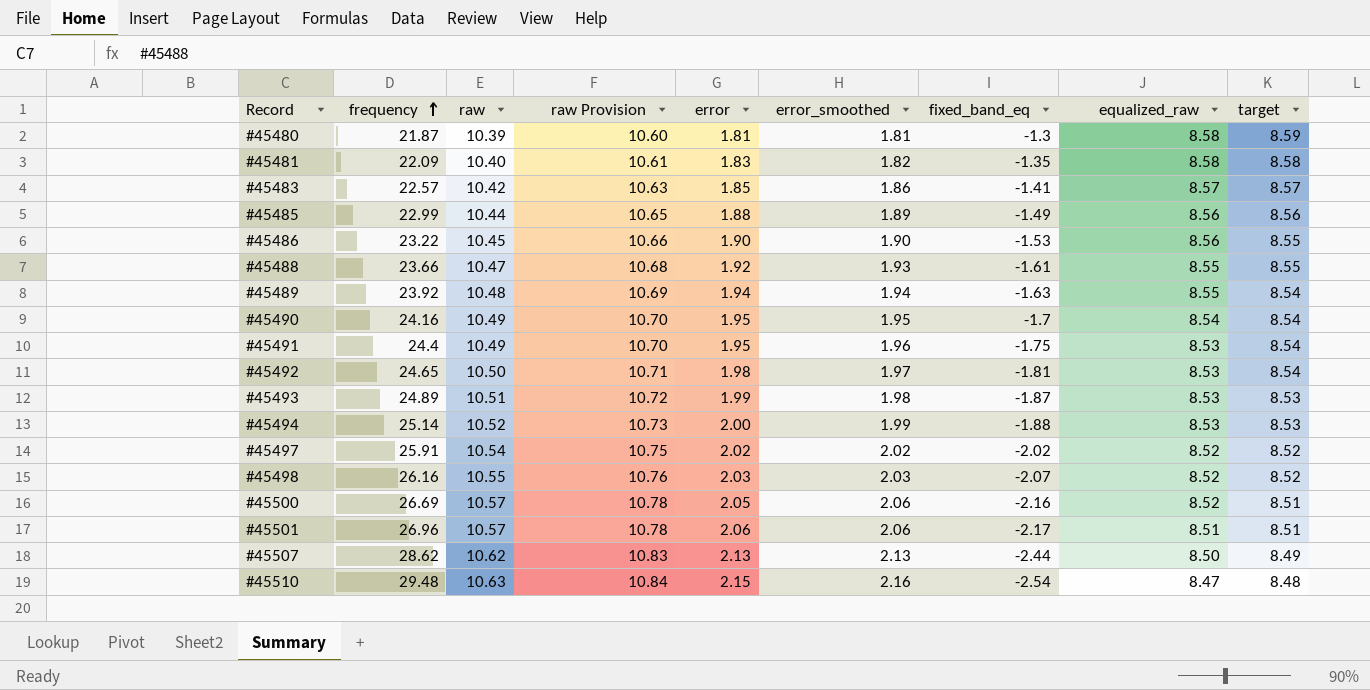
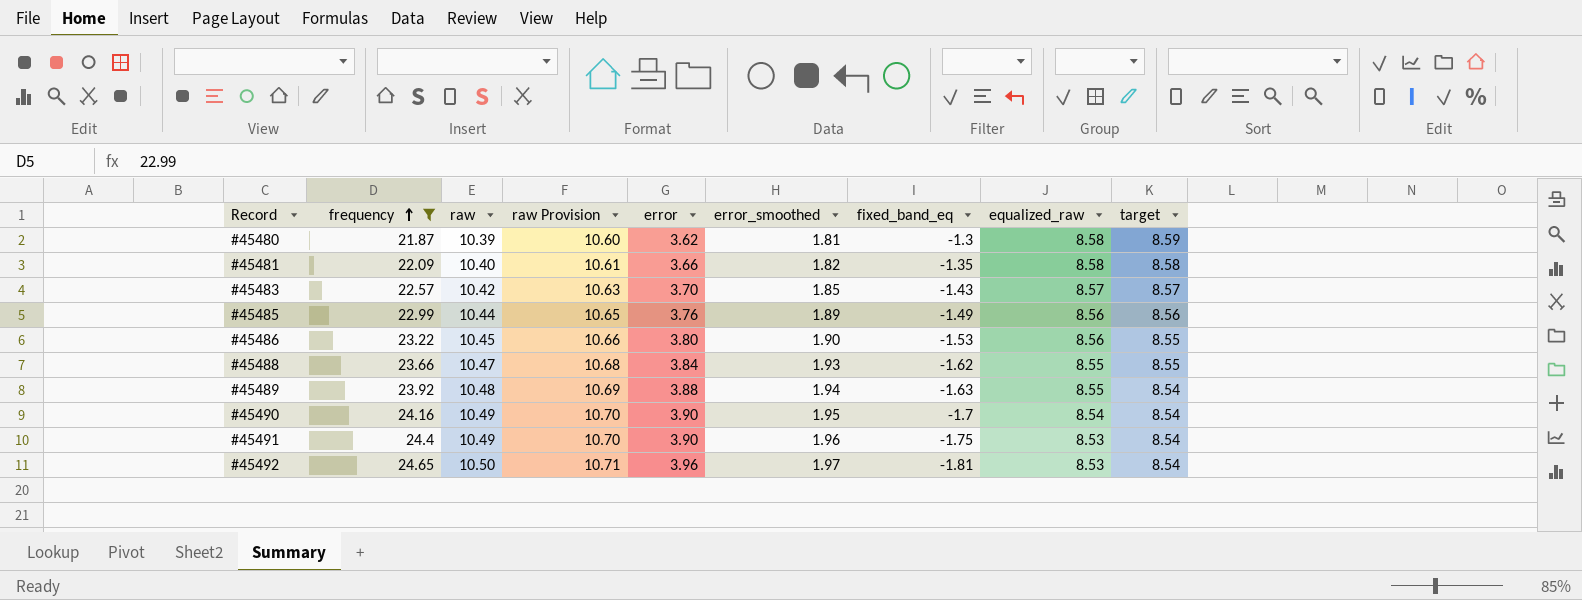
filter: none -> frequency <= 24.65
#45480 | error: 1.81 -> 3.62
#45481 | error: 1.83 -> 3.66
#45483 | error: 1.85 -> 3.70
#45483 | error_smoothed: 1.86 -> 1.85
#45483 | fixed_band_eq: -1.41 -> -1.43
#45485 | error: 1.88 -> 3.76
#45486 | error: 1.90 -> 3.80
#45488 | error: 1.92 -> 3.84
#45488 | fixed_band_eq: -1.61 -> -1.62
#45489 | error: 1.94 -> 3.88
#45490 | error: 1.95 -> 3.90
#45491 | error: 1.95 -> 3.90
#45492 | error: 1.98 -> 3.96

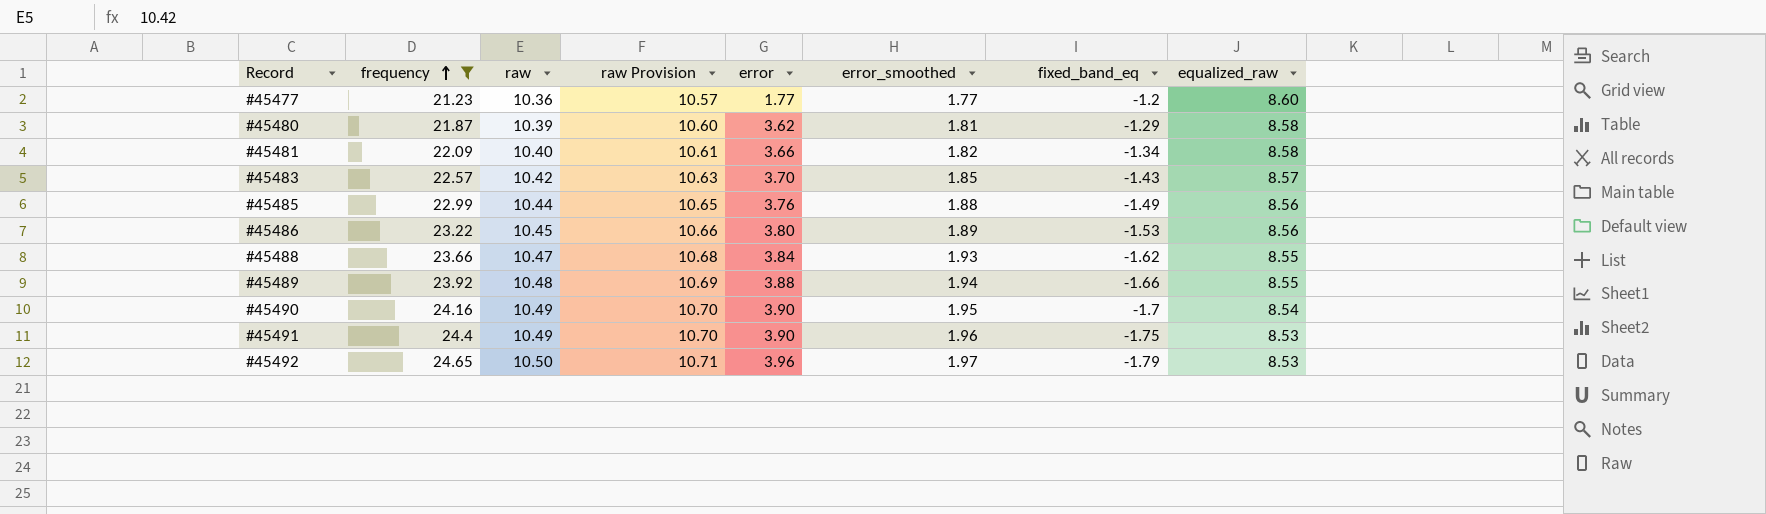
column target | position: 9 -> none
row #45477: none -> 21.23 | 10.36 | 10.57 | 1.77 | 1.77 | -1.2 | 8.60
#45480 | fixed_band_eq: -1.3 -> -1.29
#45481 | fixed_band_eq: -1.35 -> -1.34
#45485 | error_smoothed: 1.89 -> 1.88
#45486 | error_smoothed: 1.90 -> 1.89
#45489 | fixed_band_eq: -1.63 -> -1.66
#45492 | fixed_band_eq: -1.81 -> -1.79

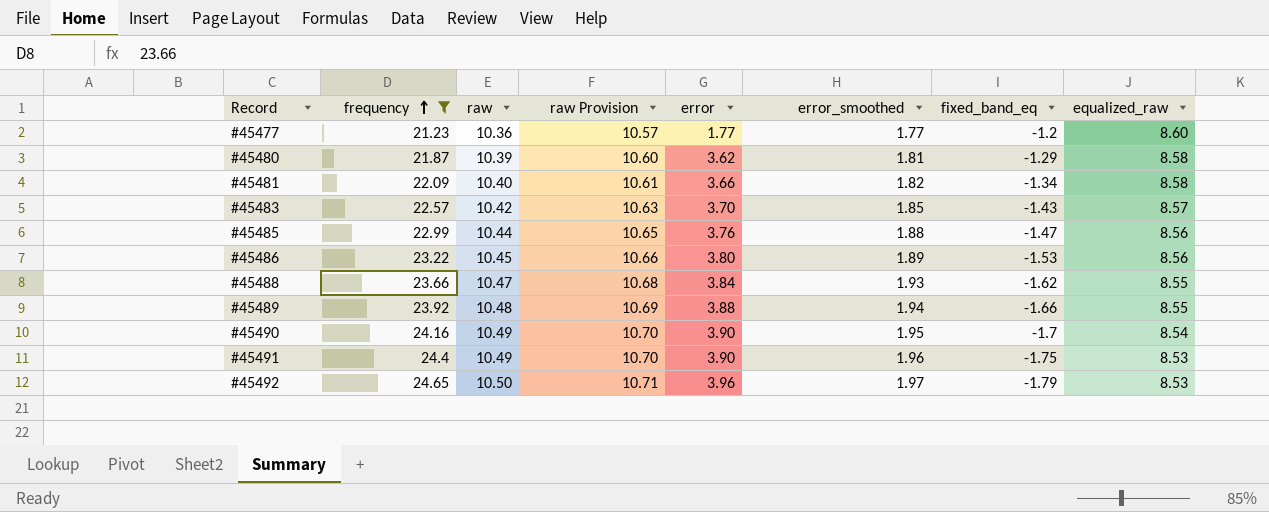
#45485 | fixed_band_eq: -1.49 -> -1.47

